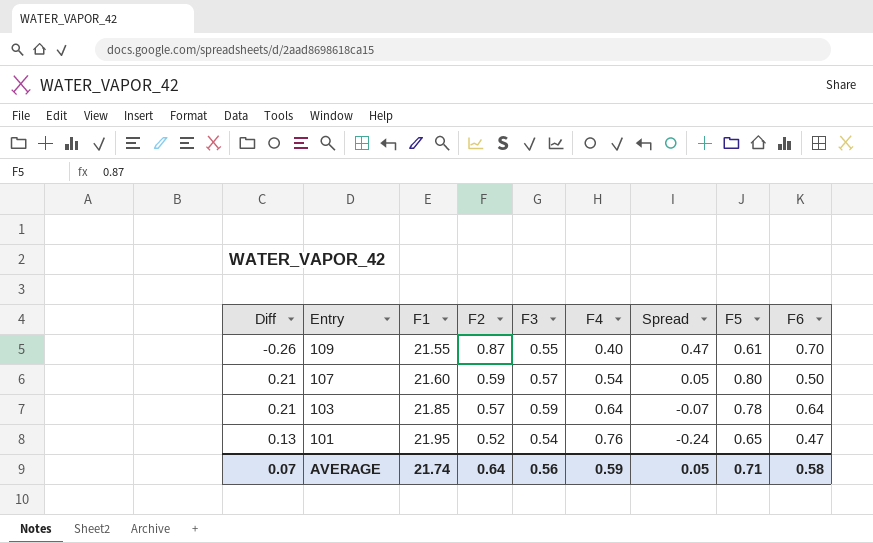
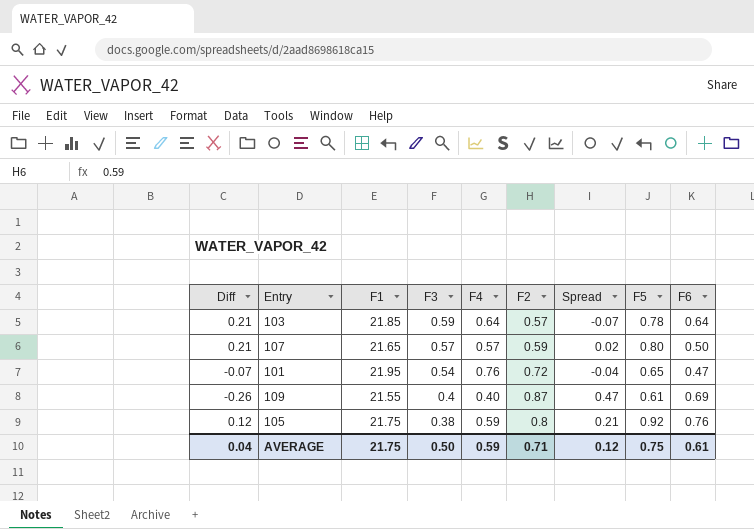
row order: Entry descending -> F3 descending
column F2 | position: 4 -> 6
107 | F1: 21.60 -> 21.65
107 | F4: 0.54 -> 0.57
107 | Spread: 0.05 -> 0.02
101 | Diff: 0.13 -> -0.07
101 | F2: 0.52 -> 0.72
101 | Spread: -0.24 -> -0.04
109 | F3: 0.55 -> 0.4
109 | F6: 0.70 -> 0.69
row 105: none -> 0.12 | 21.75 | 0.38 | 0.59 | 0.8 | 0.21 | 0.92 | 0.76
AVERAGE | Diff: 0.07 -> 0.04
AVERAGE | F1: 21.74 -> 21.75
AVERAGE | F3: 0.56 -> 0.50
AVERAGE | F2: 0.64 -> 0.71
AVERAGE | Spread: 0.05 -> 0.12
AVERAGE | F5: 0.71 -> 0.75
AVERAGE | F6: 0.58 -> 0.61

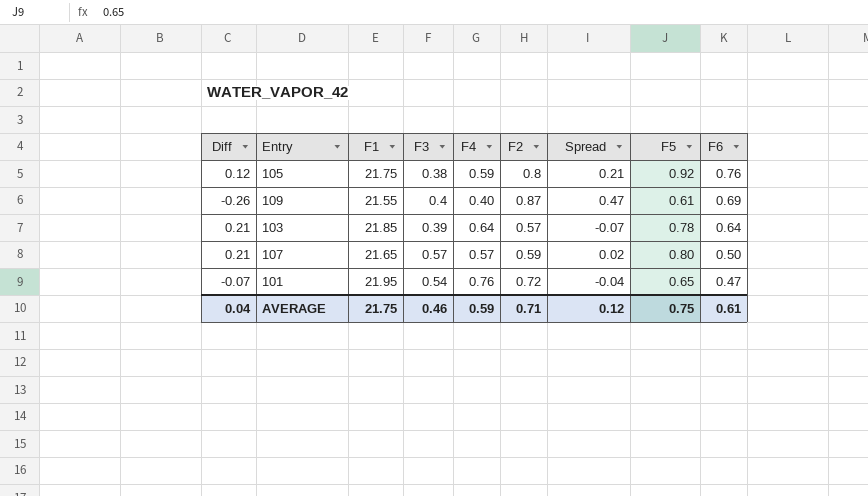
row order: F3 descending -> F6 descending
103 | F3: 0.59 -> 0.39
AVERAGE | F3: 0.50 -> 0.46

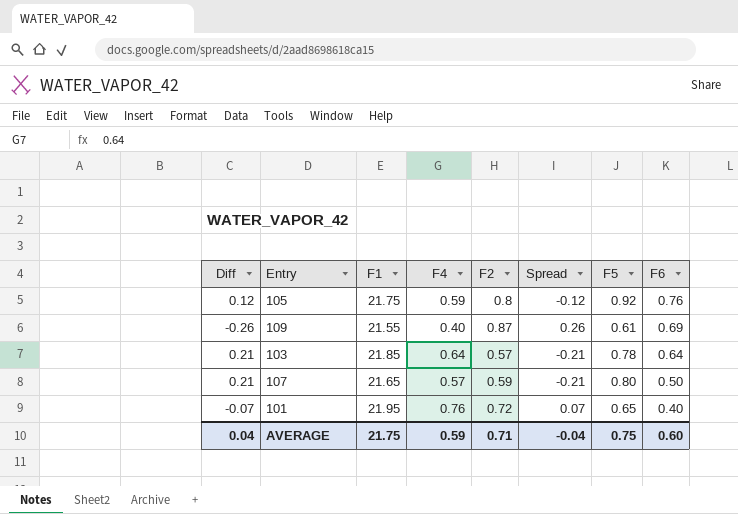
column F3 | position: 4 -> none
column Spread | formula: [F2] - [F4] -> [F2] - [F5]
101 | F6: 0.47 -> 0.40
AVERAGE | Spread: 0.12 -> -0.04
AVERAGE | F6: 0.61 -> 0.60

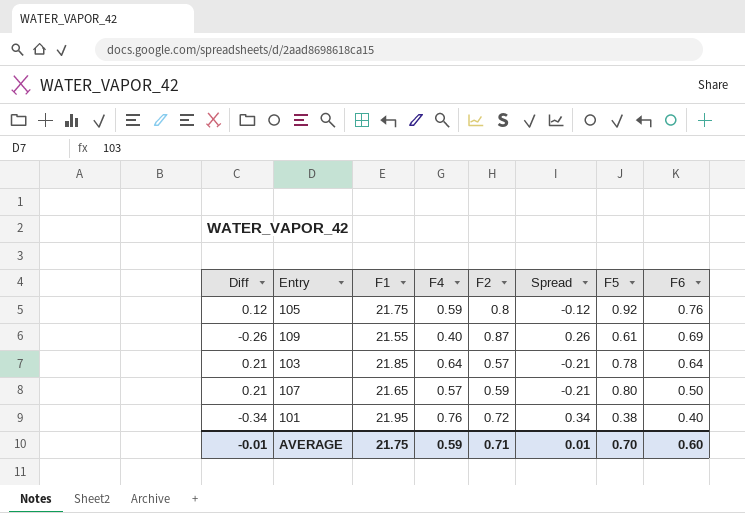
101 | Diff: -0.07 -> -0.34
101 | Spread: 0.07 -> 0.34
101 | F5: 0.65 -> 0.38
AVERAGE | Diff: 0.04 -> -0.01
AVERAGE | Spread: -0.04 -> 0.01
AVERAGE | F5: 0.75 -> 0.70

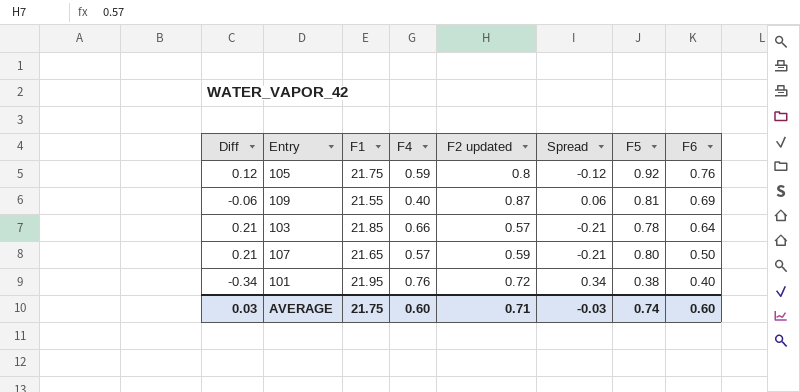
column name: F2 -> F2 updated
109 | Diff: -0.26 -> -0.06
109 | Spread: 0.26 -> 0.06
109 | F5: 0.61 -> 0.81
103 | F4: 0.64 -> 0.66
AVERAGE | Diff: -0.01 -> 0.03
AVERAGE | F4: 0.59 -> 0.60
AVERAGE | Spread: 0.01 -> -0.03
AVERAGE | F5: 0.70 -> 0.74

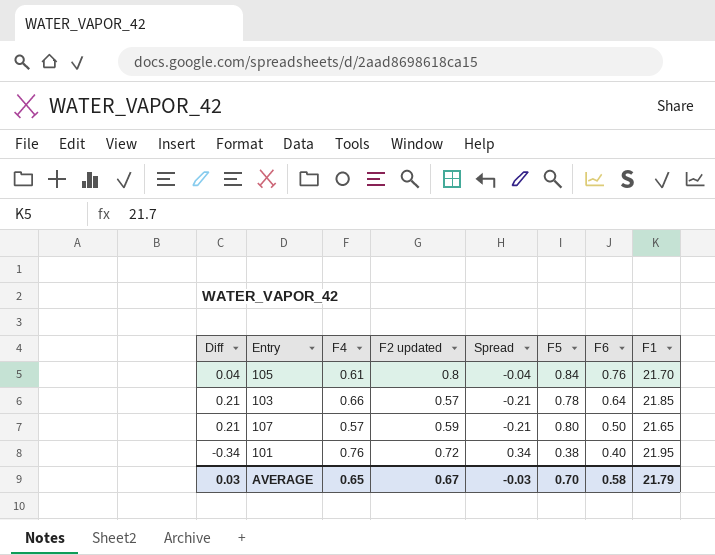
column F1 | position: 3 -> 8
row 109: -0.06 | 21.55 | 0.40 | 0.87 | 0.06 | 0.81 | 0.69 -> none
105 | Diff: 0.12 -> 0.04
105 | F4: 0.59 -> 0.61
105 | Spread: -0.12 -> -0.04
105 | F5: 0.92 -> 0.84
105 | F1: 21.75 -> 21.70
AVERAGE | F4: 0.60 -> 0.65
AVERAGE | F2 updated: 0.71 -> 0.67
AVERAGE | F5: 0.74 -> 0.70
AVERAGE | F6: 0.60 -> 0.58
AVERAGE | F1: 21.75 -> 21.79

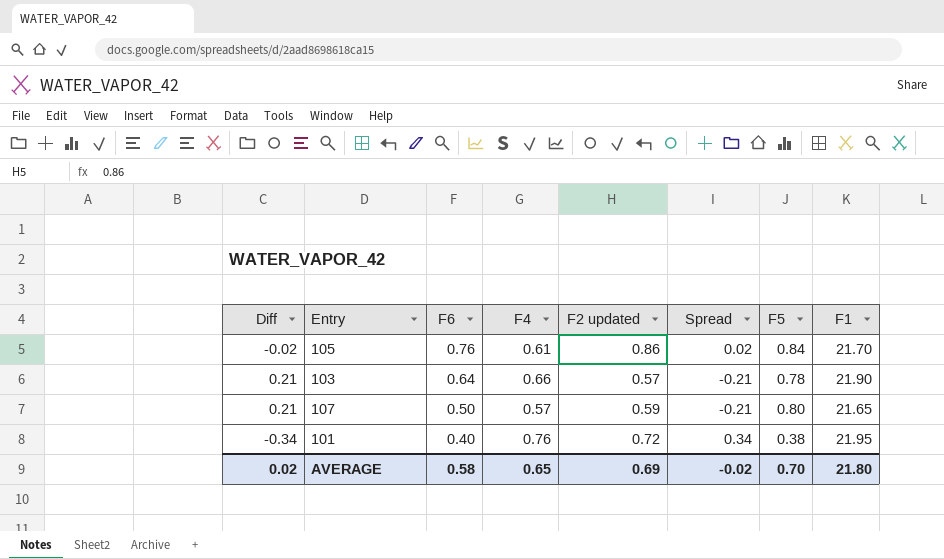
column F6 | position: 7 -> 3
105 | Diff: 0.04 -> -0.02
105 | F2 updated: 0.8 -> 0.86
105 | Spread: -0.04 -> 0.02
103 | F1: 21.85 -> 21.90
AVERAGE | Diff: 0.03 -> 0.02
AVERAGE | F2 updated: 0.67 -> 0.69
AVERAGE | Spread: -0.03 -> -0.02
AVERAGE | F1: 21.79 -> 21.80

